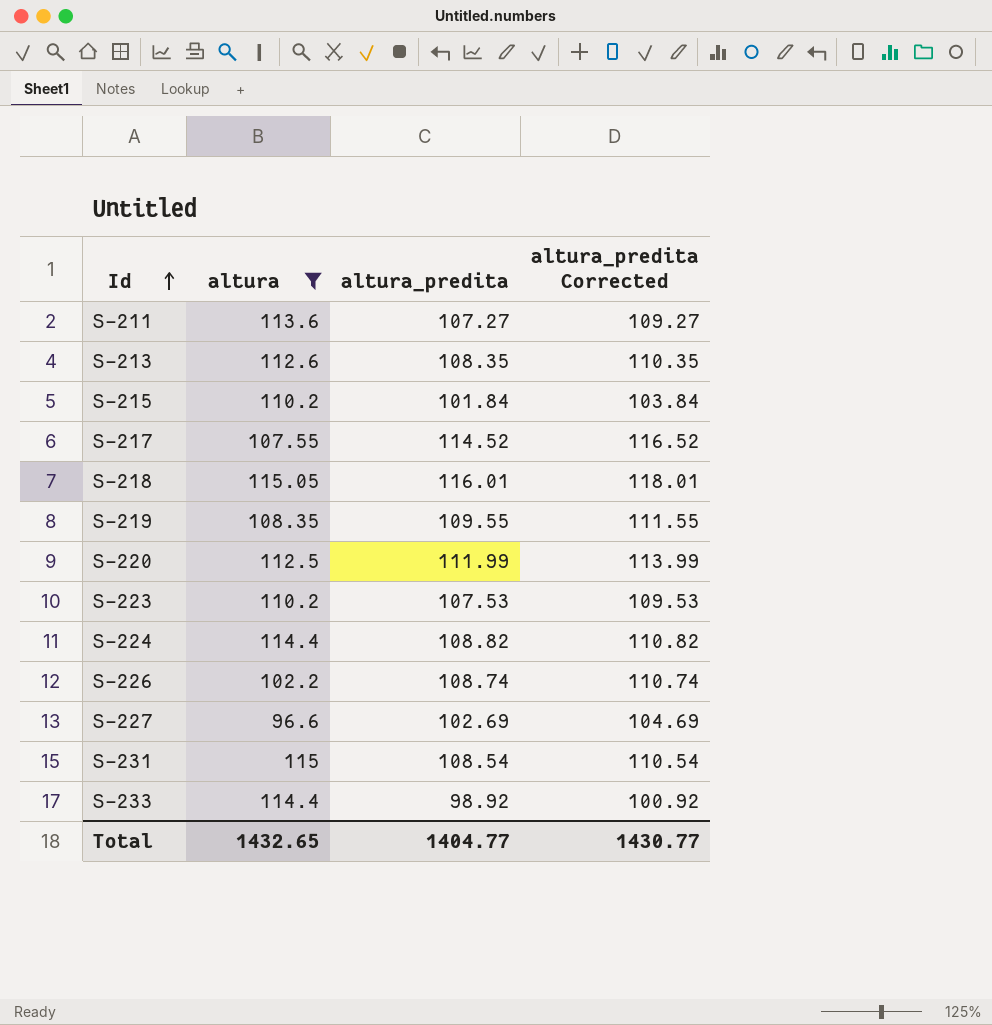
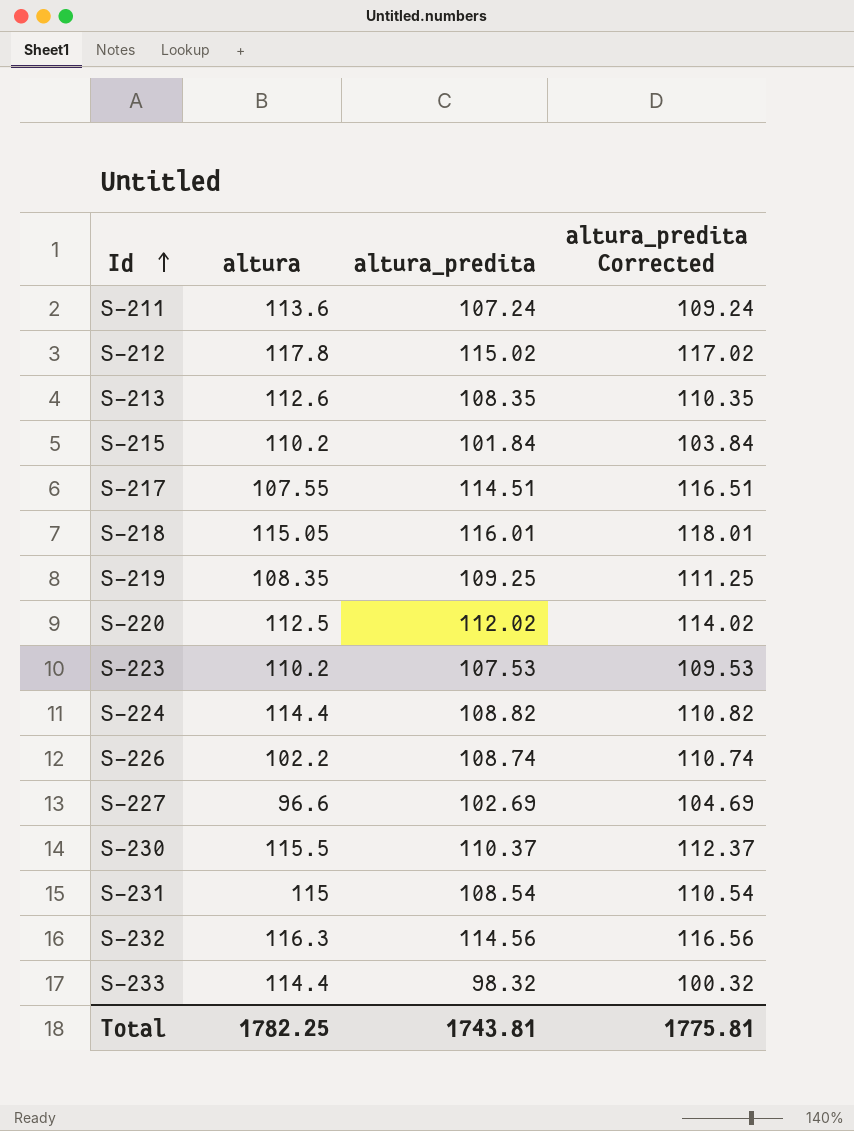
filter: altura <= 115.05 -> none
S-211 | altura_predita: 107.27 -> 107.24
S-211 | altura_predita Corrected: 109.27 -> 109.24
S-217 | altura_predita: 114.52 -> 114.51
S-217 | altura_predita Corrected: 116.52 -> 116.51
S-219 | altura_predita: 109.55 -> 109.25
S-219 | altura_predita Corrected: 111.55 -> 111.25
S-220 | altura_predita: 111.99 -> 112.02
S-220 | altura_predita Corrected: 113.99 -> 114.02
S-233 | altura_predita: 98.92 -> 98.32
S-233 | altura_predita Corrected: 100.92 -> 100.32
Total | altura: 1432.65 -> 1782.25
Total | altura_predita: 1404.77 -> 1743.81
Total | altura_predita Corrected: 1430.77 -> 1775.81

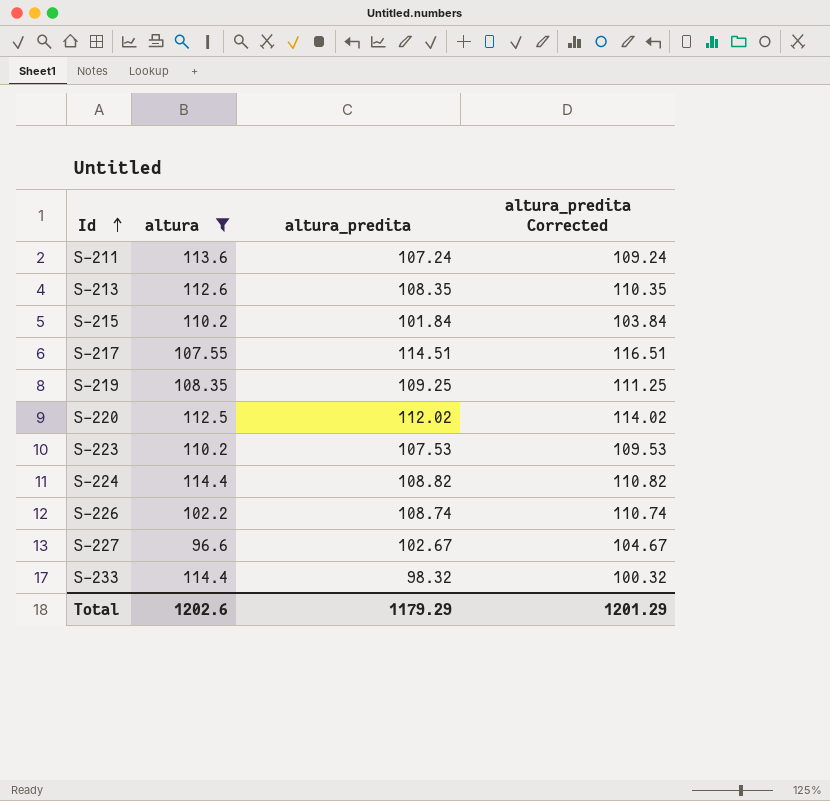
filter: none -> altura <= 114.4
S-227 | altura_predita: 102.69 -> 102.67
S-227 | altura_predita Corrected: 104.69 -> 104.67
Total | altura: 1782.25 -> 1202.6
Total | altura_predita: 1743.81 -> 1179.29
Total | altura_predita Corrected: 1775.81 -> 1201.29

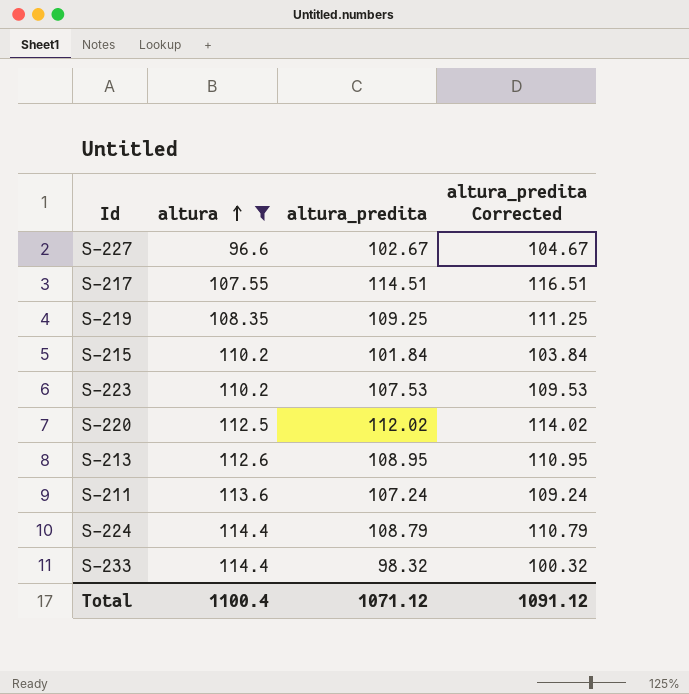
row order: Id ascending -> altura ascending
row S-226: 102.2 | 108.74 | 110.74 -> none
S-213 | altura_predita: 108.35 -> 108.95
S-213 | altura_predita Corrected: 110.35 -> 110.95
S-224 | altura_predita: 108.82 -> 108.79
S-224 | altura_predita Corrected: 110.82 -> 110.79
Total | altura: 1202.6 -> 1100.4
Total | altura_predita: 1179.29 -> 1071.12
Total | altura_predita Corrected: 1201.29 -> 1091.12

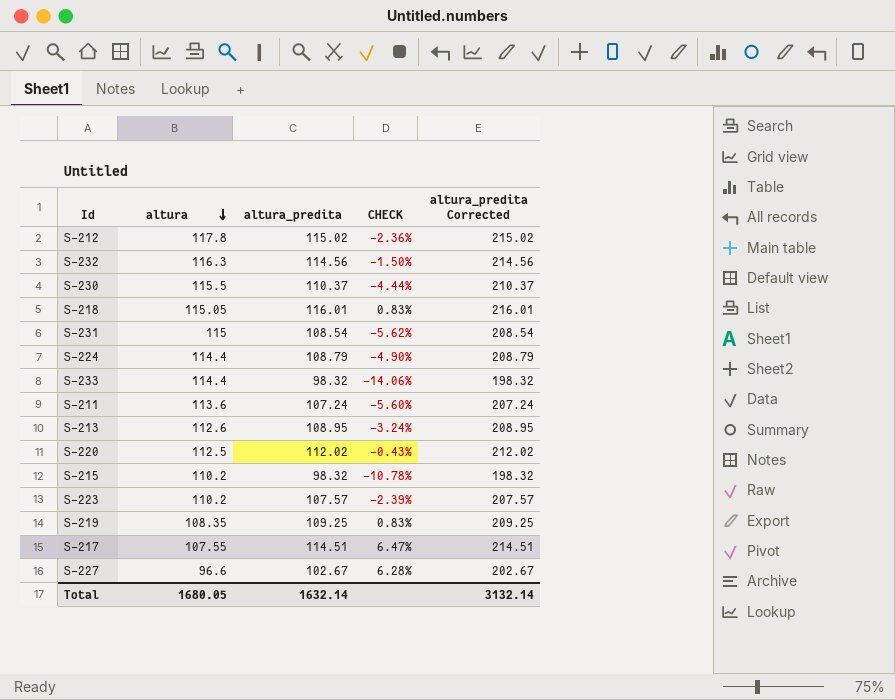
filter: altura <= 114.4 -> none
row order: altura ascending -> altura descending
column CHECK | formula: none -> ([altura_predita] - [altura]) / [altura]
column altura_predita Corrected | formula: [altura_predita] + 2 -> [altura_predita] + 100
S-215 | altura_predita: 101.84 -> 98.32
S-223 | altura_predita: 107.53 -> 107.57
Total | altura: 1100.4 -> 1680.05
Total | altura_predita: 1071.12 -> 1632.14
Total | altura_predita Corrected: 1091.12 -> 3132.14

